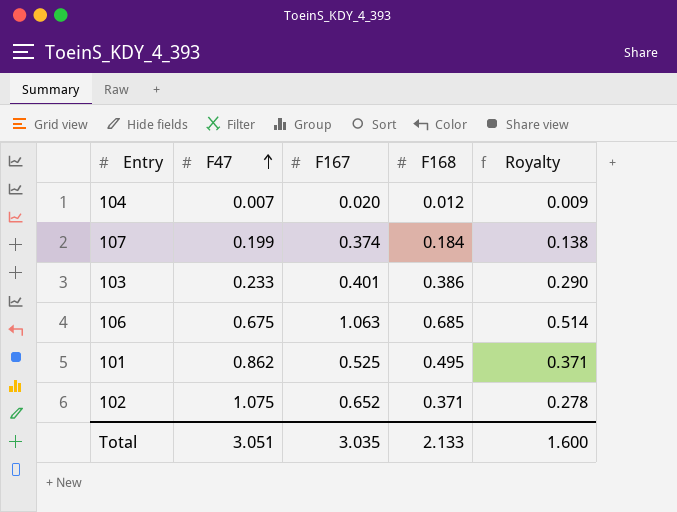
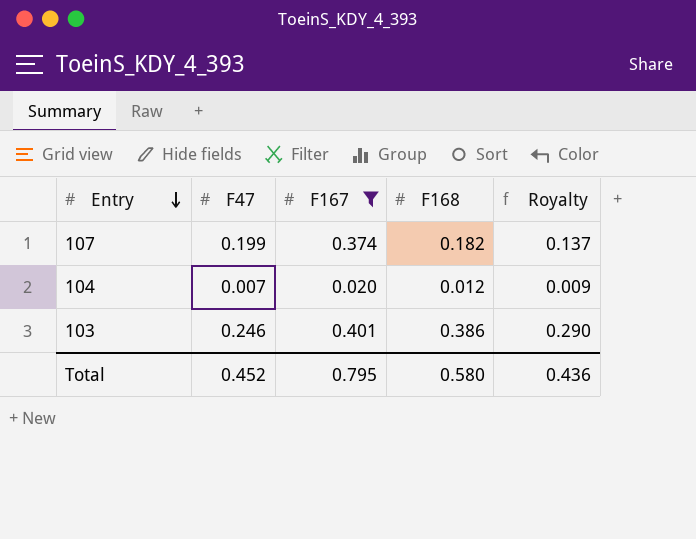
filter: none -> F167 <= 0.401
row order: F47 ascending -> Entry descending
107 | F168: 0.184 -> 0.182
107 | Royalty: 0.138 -> 0.137
103 | F47: 0.233 -> 0.246
Total | F47: 3.051 -> 0.452
Total | F167: 3.035 -> 0.795
Total | F168: 2.133 -> 0.580
Total | Royalty: 1.600 -> 0.436

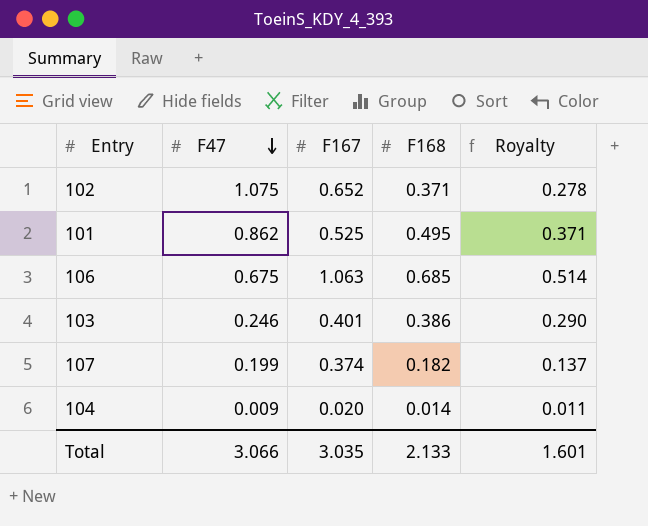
filter: F167 <= 0.401 -> none
row order: Entry descending -> F47 descending
104 | F47: 0.007 -> 0.009
104 | F168: 0.012 -> 0.014
104 | Royalty: 0.009 -> 0.011
Total | F47: 0.452 -> 3.066
Total | F167: 0.795 -> 3.035
Total | F168: 0.580 -> 2.133
Total | Royalty: 0.436 -> 1.601

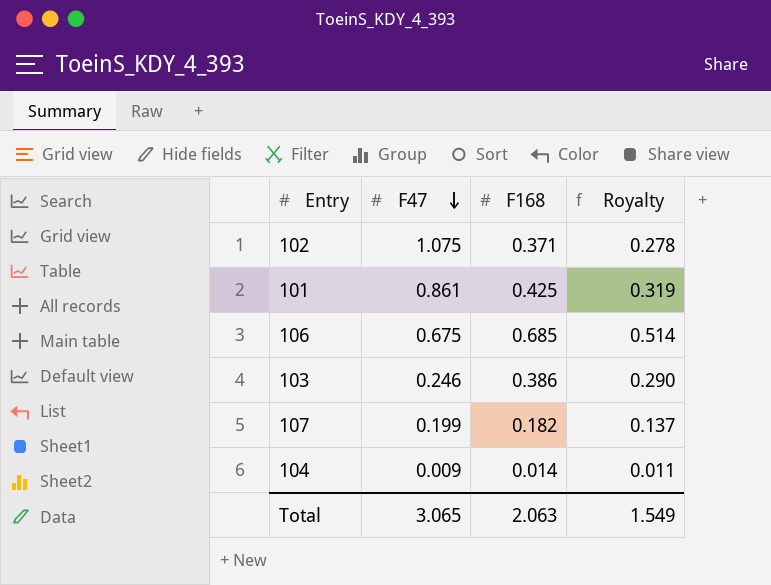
column F167 | position: 3 -> none
101 | F47: 0.862 -> 0.861
101 | F168: 0.495 -> 0.425
101 | Royalty: 0.371 -> 0.319
Total | F47: 3.066 -> 3.065
Total | F168: 2.133 -> 2.063
Total | Royalty: 1.601 -> 1.549

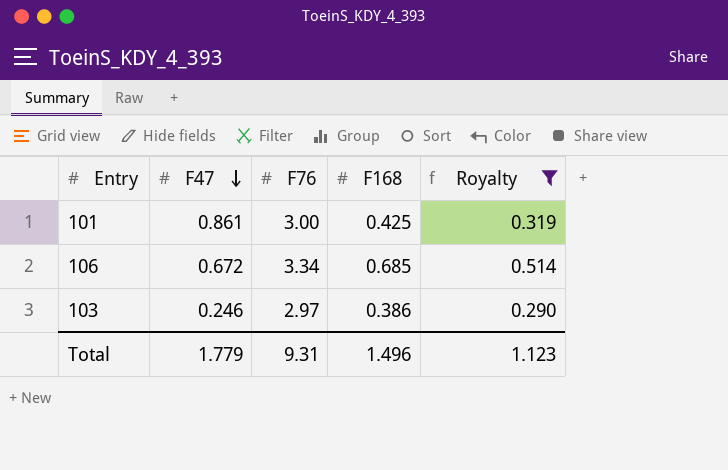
filter: none -> Royalty >= 0.290
column F76 | position: none -> 3
106 | F47: 0.675 -> 0.672
Total | F47: 3.065 -> 1.779
Total | F168: 2.063 -> 1.496
Total | Royalty: 1.549 -> 1.123

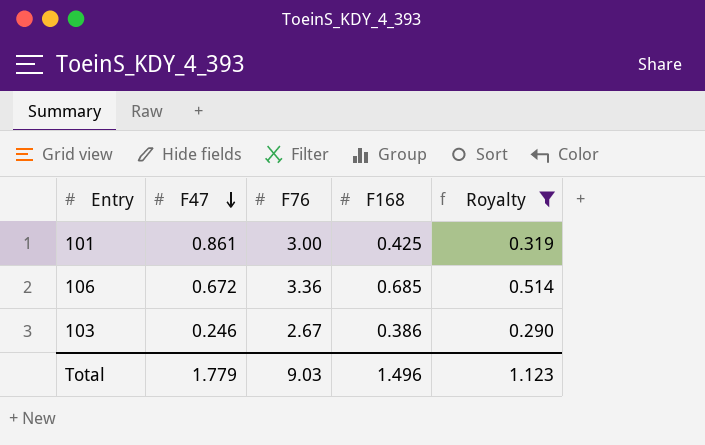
106 | F76: 3.34 -> 3.36
103 | F76: 2.97 -> 2.67
Total | F76: 9.31 -> 9.03

